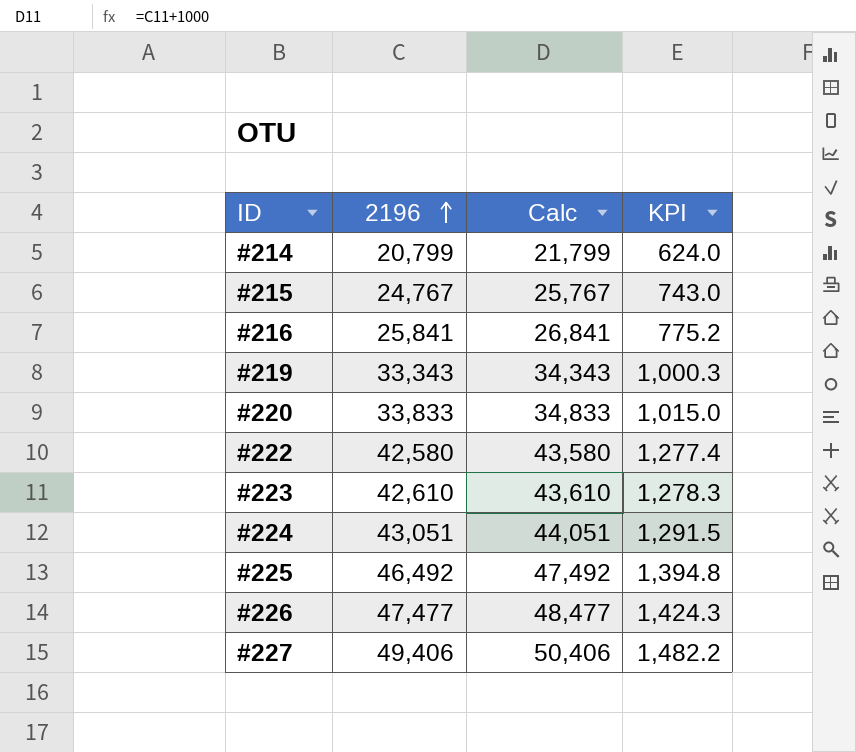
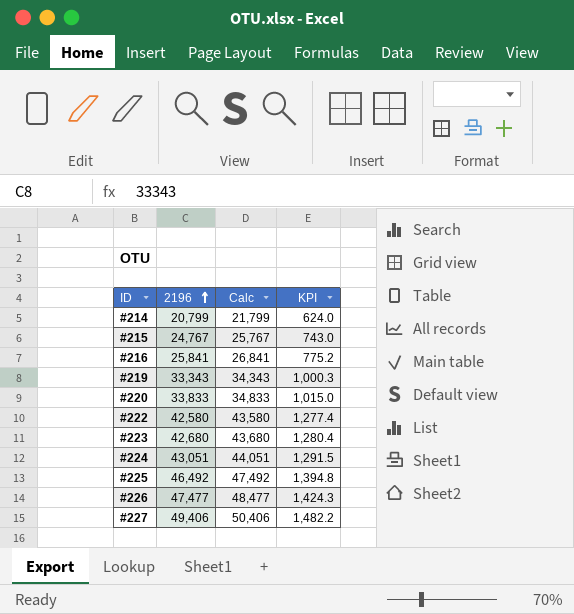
#223 | 2196: 42,610 -> 42,680
#223 | Calc: 43,610 -> 43,680
#223 | KPI: 1,278.3 -> 1,280.4

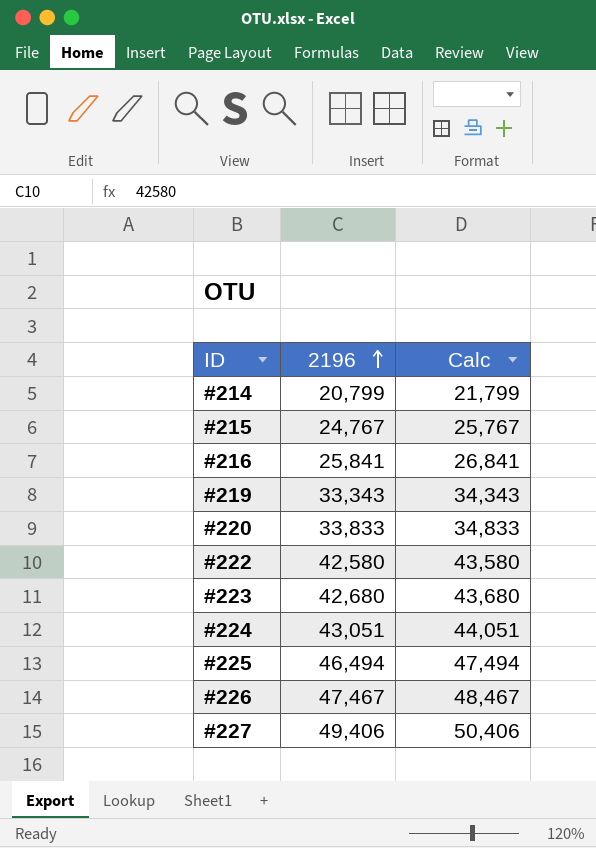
column KPI | formula: [2196] * 0.03 -> none
#225 | 2196: 46,492 -> 46,494
#225 | Calc: 47,492 -> 47,494
#226 | 2196: 47,477 -> 47,467
#226 | Calc: 48,477 -> 48,467

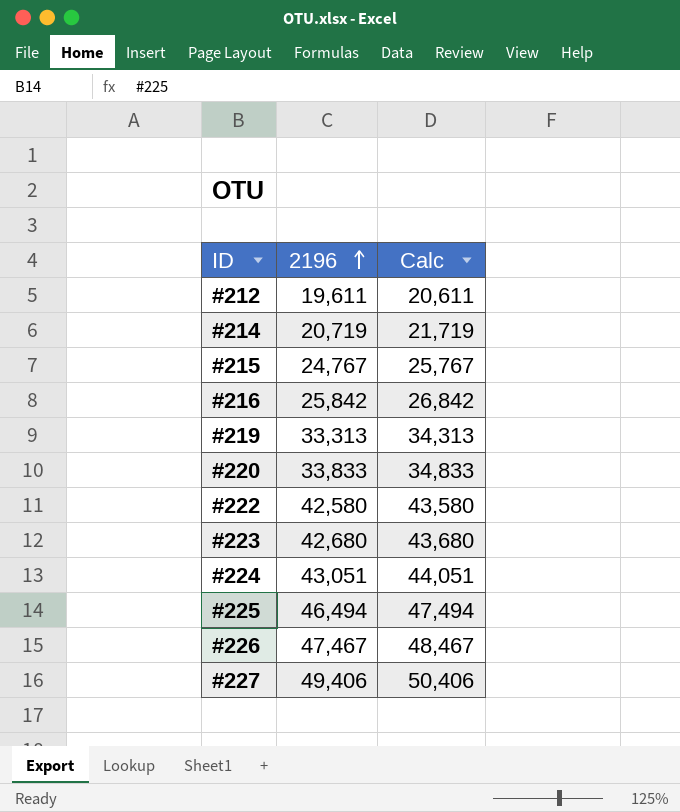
row #212: none -> 19,611 | 20,611
#214 | 2196: 20,799 -> 20,719
#214 | Calc: 21,799 -> 21,719
#216 | 2196: 25,841 -> 25,842
#216 | Calc: 26,841 -> 26,842
#219 | 2196: 33,343 -> 33,313
#219 | Calc: 34,343 -> 34,313

